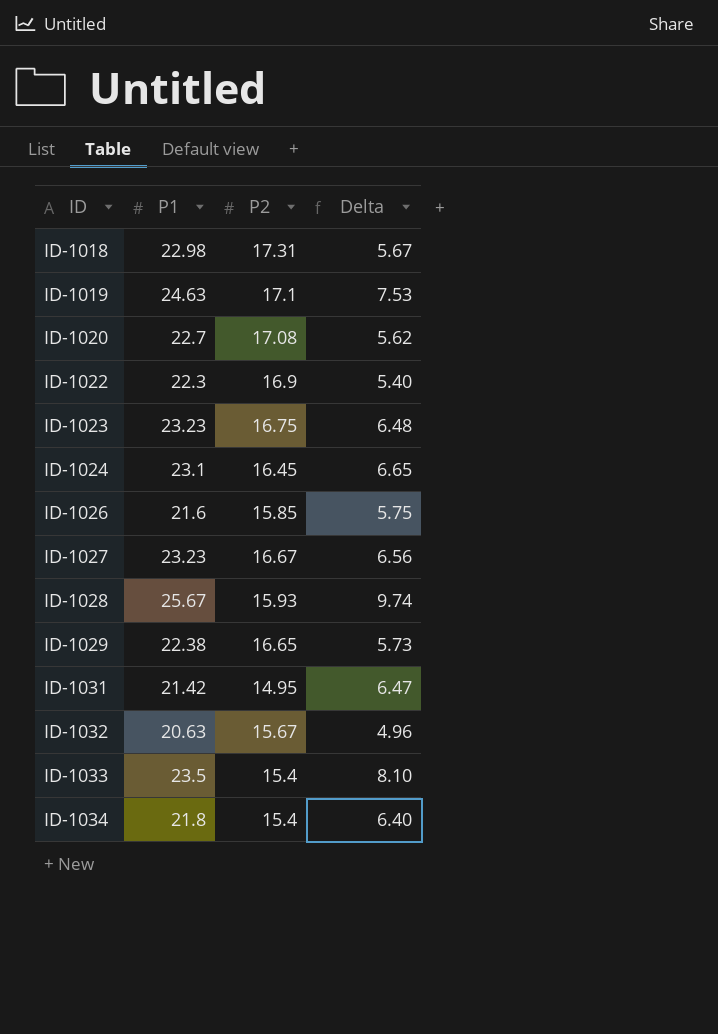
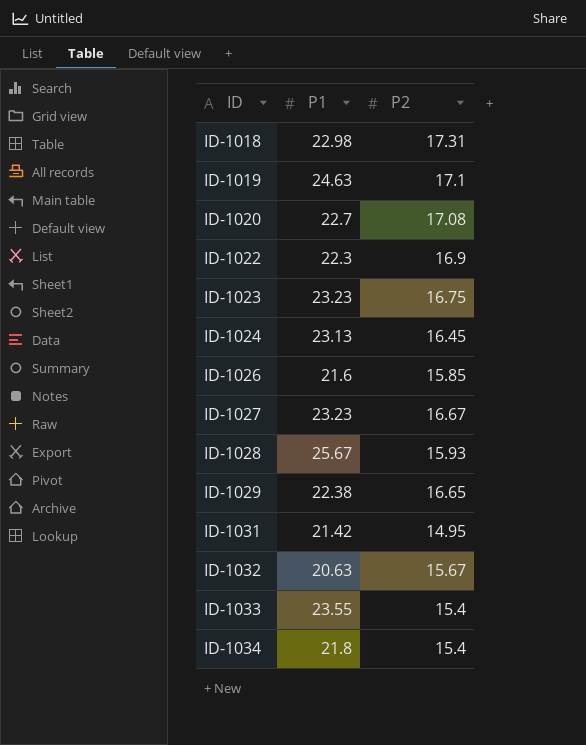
column Delta | formula: [P1] - [P2] -> none
ID-1024 | P1: 23.1 -> 23.13
ID-1033 | P1: 23.5 -> 23.55

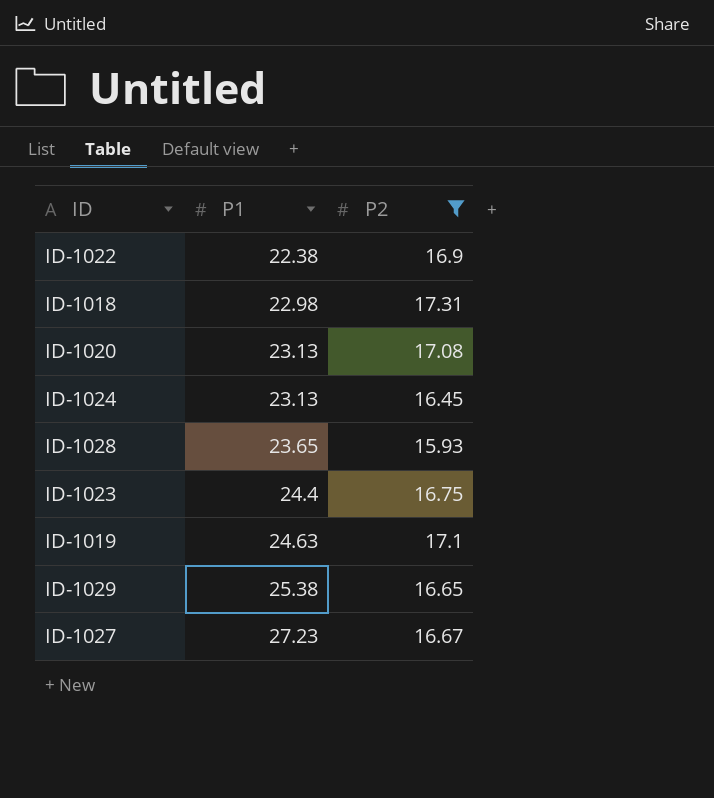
filter: none -> P2 >= 15.93
row order: ID ascending -> P1 ascending
ID-1022 | P1: 22.3 -> 22.38
ID-1020 | P1: 22.7 -> 23.13
ID-1028 | P1: 25.67 -> 23.65
ID-1023 | P1: 23.23 -> 24.4
ID-1029 | P1: 22.38 -> 25.38
ID-1027 | P1: 23.23 -> 27.23

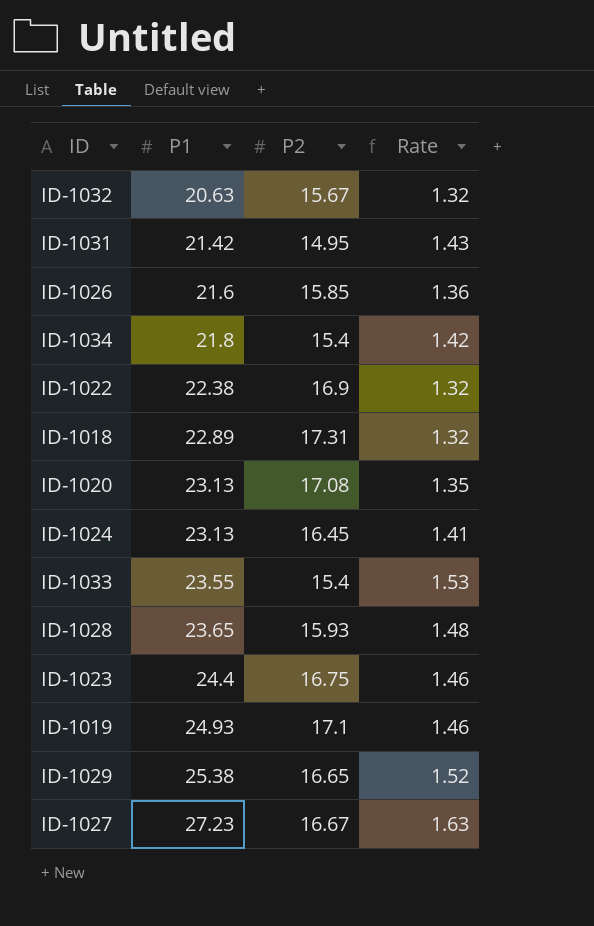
filter: P2 >= 15.93 -> none
column Rate | formula: none -> [P1] / [P2]
ID-1018 | P1: 22.98 -> 22.89
ID-1019 | P1: 24.63 -> 24.93

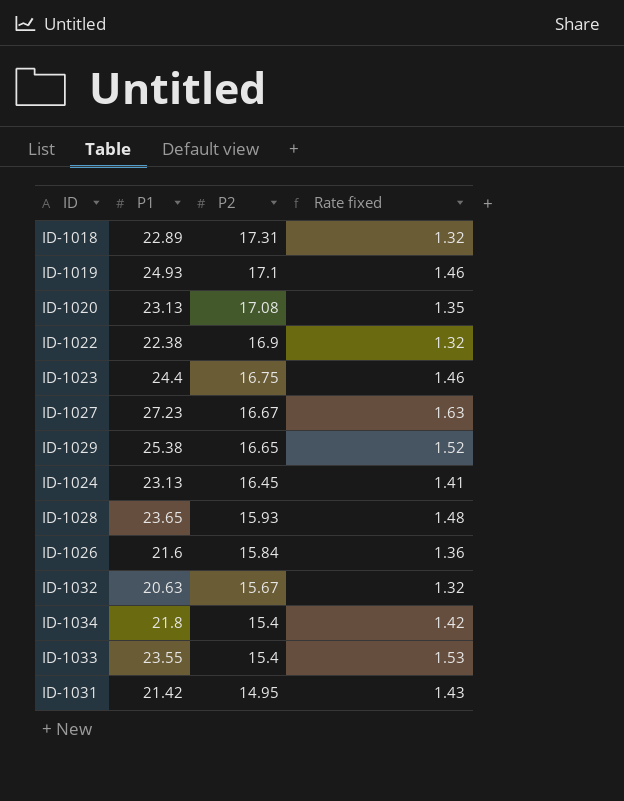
row order: P1 ascending -> P2 descending
column name: Rate -> Rate fixed
ID-1026 | P2: 15.85 -> 15.84

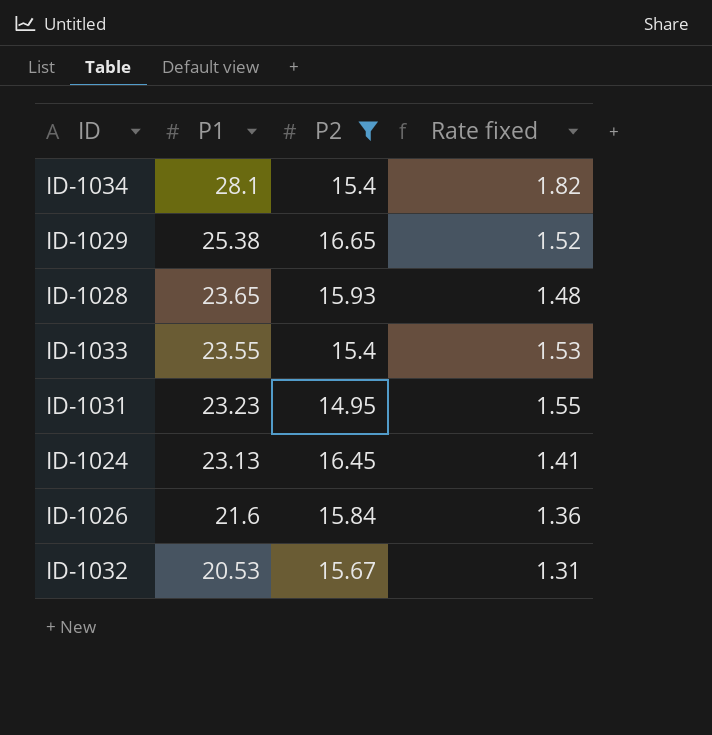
filter: none -> P2 <= 16.65
row order: P2 descending -> P1 descending
ID-1034 | P1: 21.8 -> 28.1
ID-1034 | Rate fixed: 1.42 -> 1.82
ID-1031 | P1: 21.42 -> 23.23
ID-1031 | Rate fixed: 1.43 -> 1.55
ID-1032 | P1: 20.63 -> 20.53
ID-1032 | Rate fixed: 1.32 -> 1.31

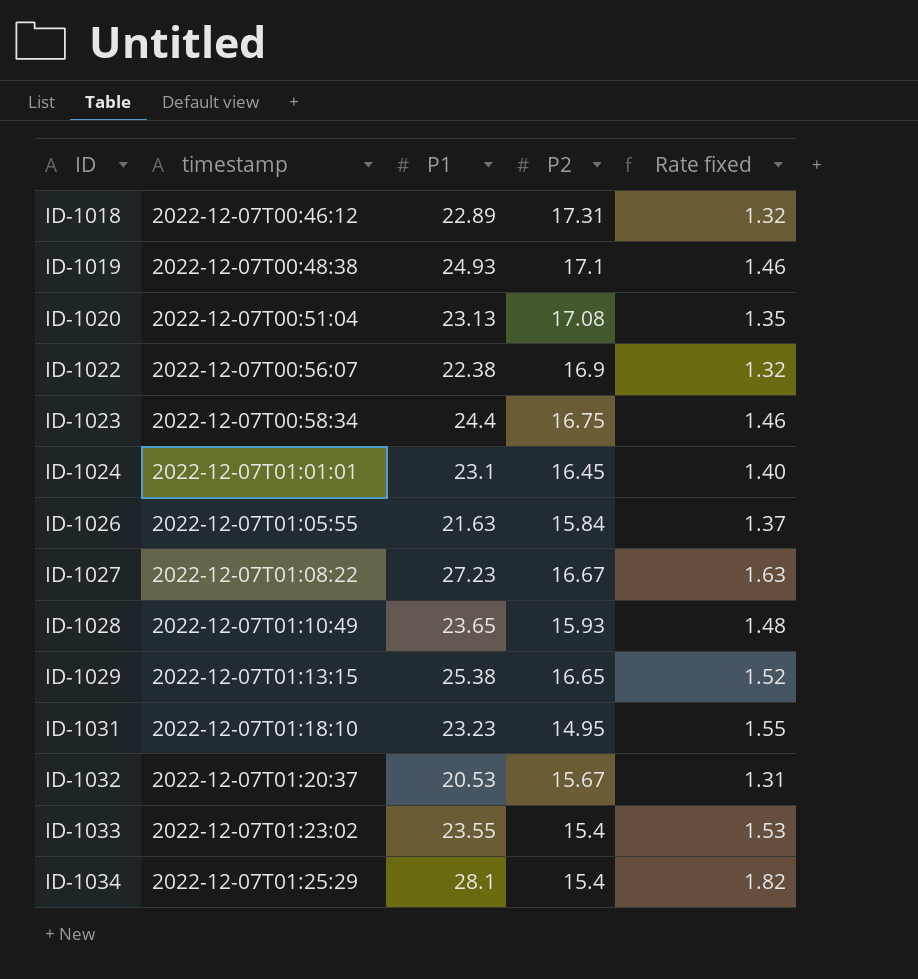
filter: P2 <= 16.65 -> none
row order: P1 descending -> ID ascending
column timestamp | position: none -> 2
ID-1024 | P1: 23.13 -> 23.1
ID-1024 | Rate fixed: 1.41 -> 1.40
ID-1026 | P1: 21.6 -> 21.63
ID-1026 | Rate fixed: 1.36 -> 1.37

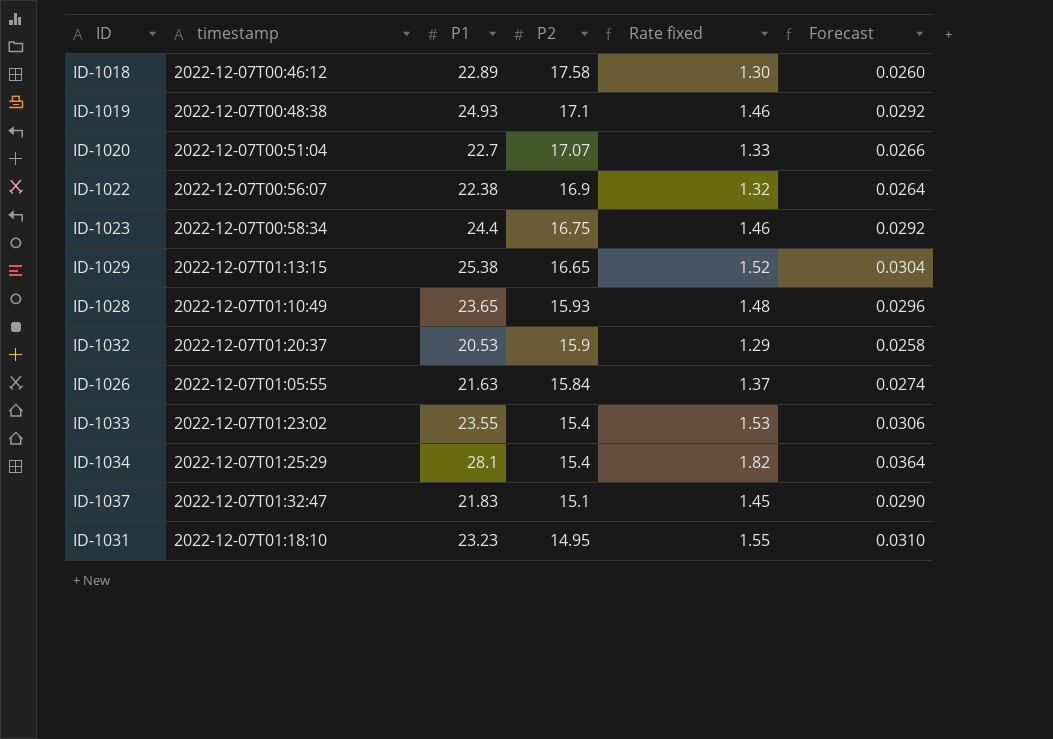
row order: ID ascending -> P2 descending
column Forecast | formula: none -> [Rate fixed] * 0.02
row ID-1024: 2022-12-07T01:01:01 | 23.1 | 16.45 | 1.40 -> none
row ID-1027: 2022-12-07T01:08:22 | 27.23 | 16.67 | 1.63 -> none
ID-1018 | P2: 17.31 -> 17.58
ID-1018 | Rate fixed: 1.32 -> 1.30
ID-1020 | P1: 23.13 -> 22.7
ID-1020 | P2: 17.08 -> 17.07
ID-1020 | Rate fixed: 1.35 -> 1.33
ID-1032 | P2: 15.67 -> 15.9
ID-1032 | Rate fixed: 1.31 -> 1.29
row ID-1037: none -> 2022-12-07T01:32:47 | 21.83 | 15.1 | 1.45 | 0.0290

